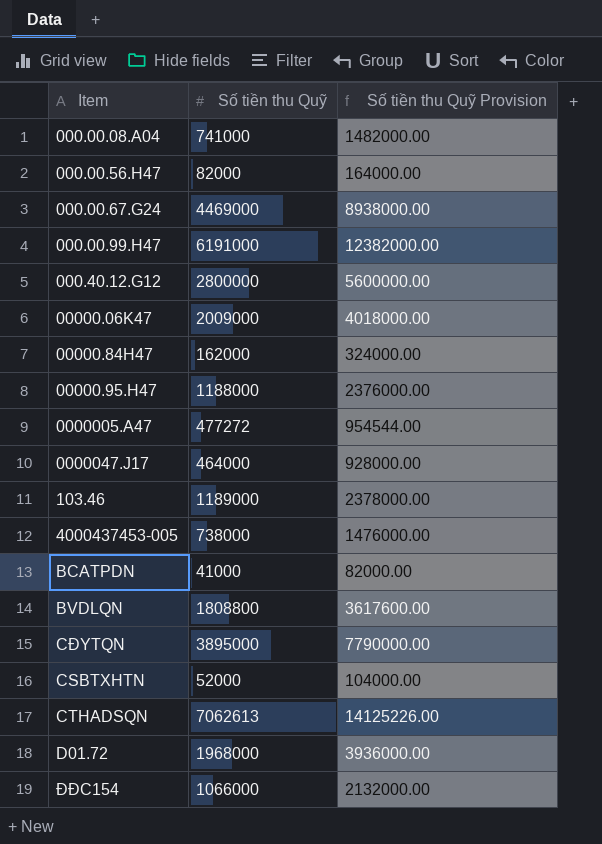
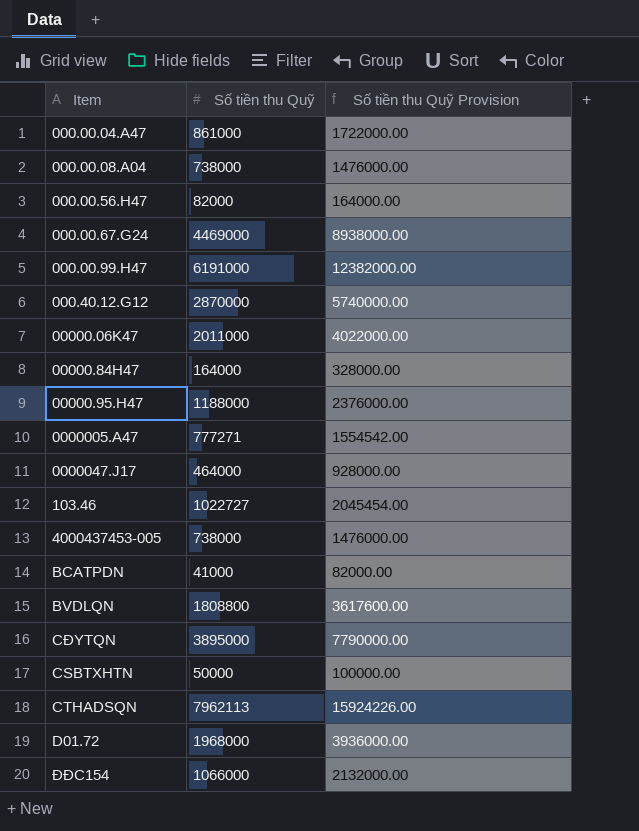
row 000.00.04.A47: none -> 861000 | 1722000.00
000.00.08.A04 | Số tiền thu Quỹ: 741000 -> 738000
000.00.08.A04 | Số tiền thu Quỹ Provision: 1482000.00 -> 1476000.00
000.40.12.G12 | Số tiền thu Quỹ: 2800000 -> 2870000
000.40.12.G12 | Số tiền thu Quỹ Provision: 5600000.00 -> 5740000.00
00000.06K47 | Số tiền thu Quỹ: 2009000 -> 2011000
00000.06K47 | Số tiền thu Quỹ Provision: 4018000.00 -> 4022000.00
00000.84H47 | Số tiền thu Quỹ: 162000 -> 164000
00000.84H47 | Số tiền thu Quỹ Provision: 324000.00 -> 328000.00
0000005.A47 | Số tiền thu Quỹ: 477272 -> 777271
0000005.A47 | Số tiền thu Quỹ Provision: 954544.00 -> 1554542.00
103.46 | Số tiền thu Quỹ: 1189000 -> 1022727
103.46 | Số tiền thu Quỹ Provision: 2378000.00 -> 2045454.00
CSBTXHTN | Số tiền thu Quỹ: 52000 -> 50000
CSBTXHTN | Số tiền thu Quỹ Provision: 104000.00 -> 100000.00
CTHADSQN | Số tiền thu Quỹ: 7062613 -> 7962113
CTHADSQN | Số tiền thu Quỹ Provision: 14125226.00 -> 15924226.00

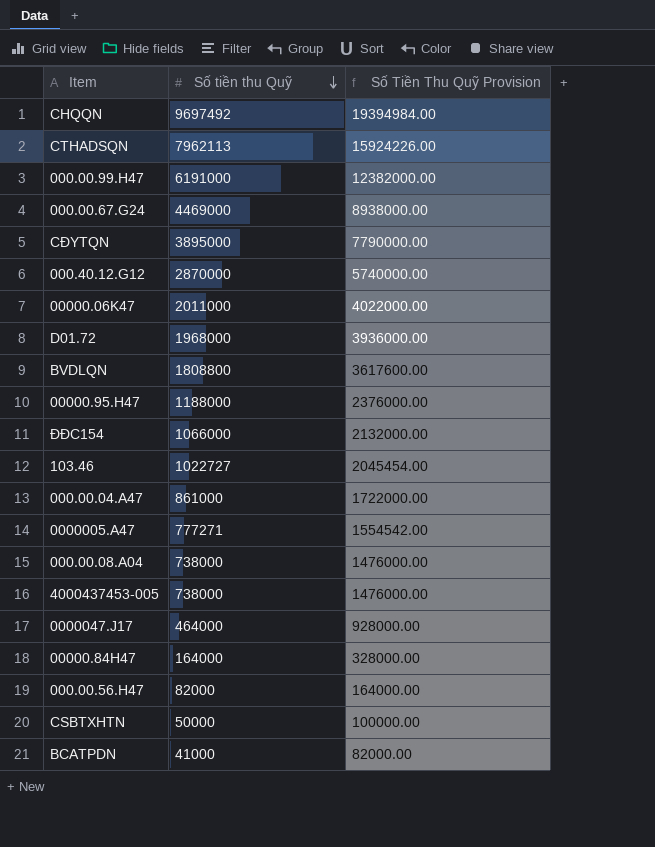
row order: none -> Số tiền thu Quỹ descending
column name: Số tiền thu Quỹ Provision -> Số Tiền Thu Quỹ Provision
row CHQQN: none -> 9697492 | 19394984.00

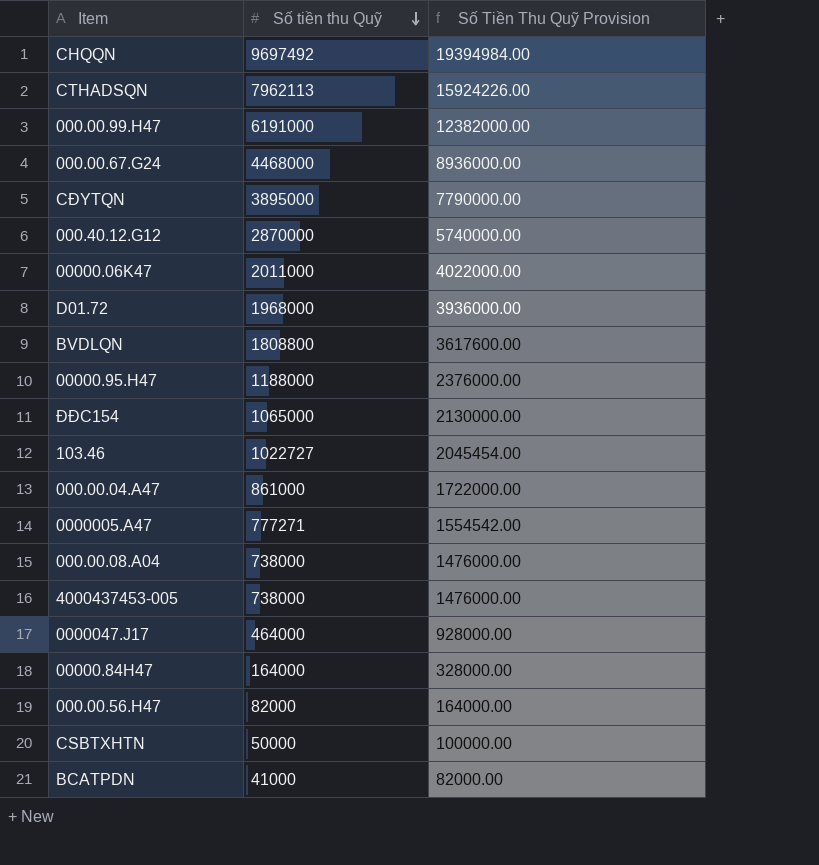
000.00.67.G24 | Số tiền thu Quỹ: 4469000 -> 4468000
000.00.67.G24 | Số Tiền Thu Quỹ Provision: 8938000.00 -> 8936000.00
ĐĐC154 | Số tiền thu Quỹ: 1066000 -> 1065000
ĐĐC154 | Số Tiền Thu Quỹ Provision: 2132000.00 -> 2130000.00

